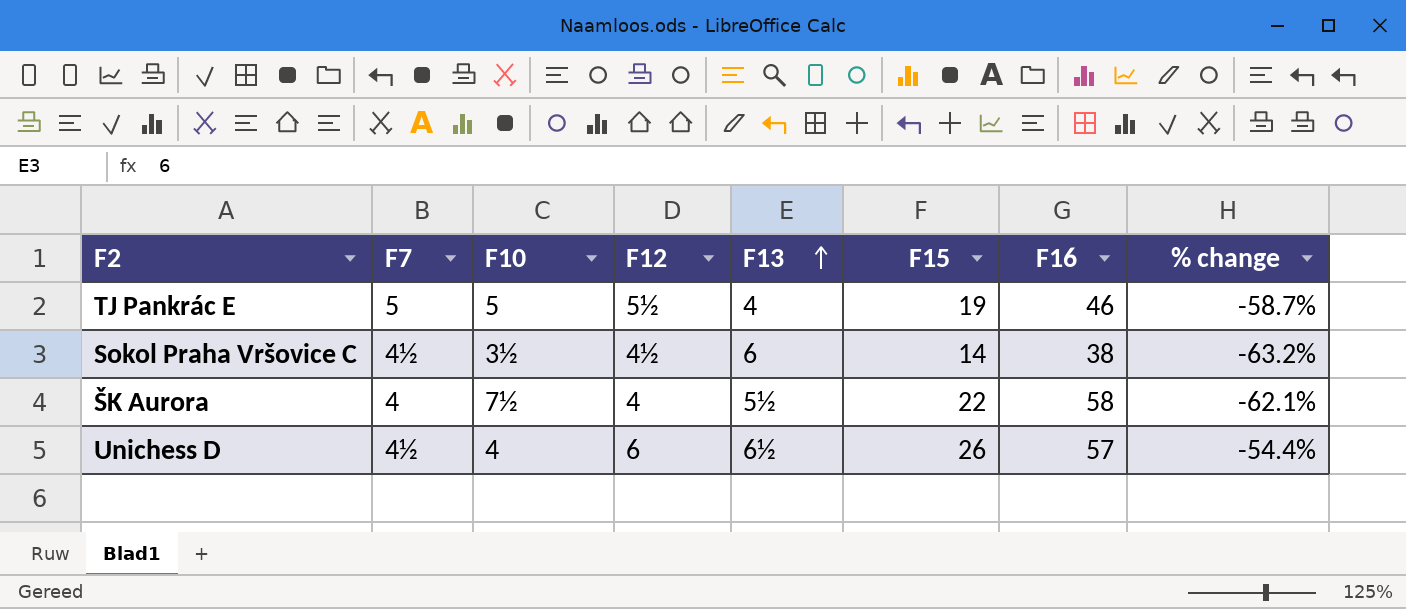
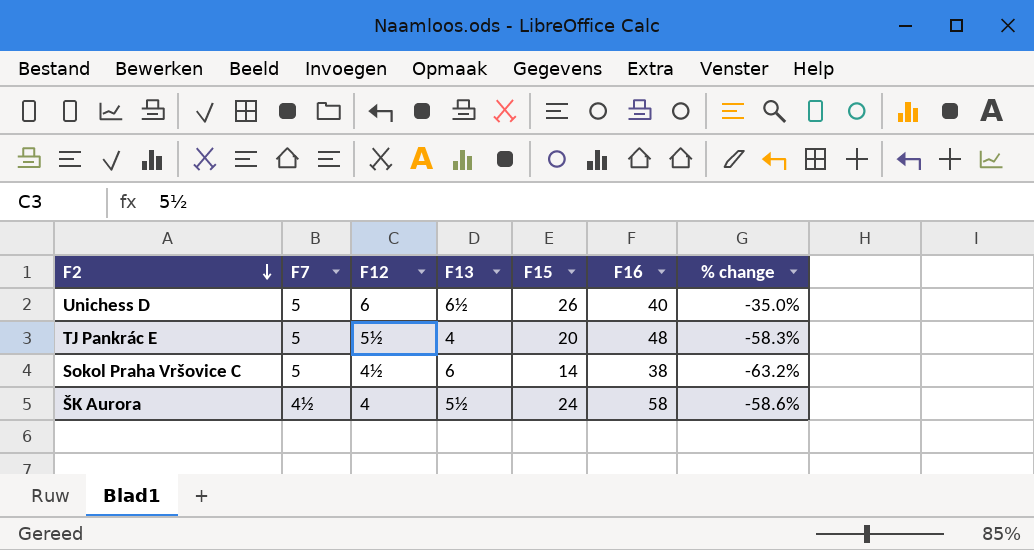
row order: F13 ascending -> F2 descending
column F10 | position: 3 -> none
Unichess D | F7: 4½ -> 5
Unichess D | F16: 57 -> 40
Unichess D | % change: -54.4% -> -35.0%
TJ Pankrác E | F15: 19 -> 20
TJ Pankrác E | F16: 46 -> 48
TJ Pankrác E | % change: -58.7% -> -58.3%
Sokol Praha Vršovice C | F7: 4½ -> 5
ŠK Aurora | F7: 4 -> 4½
ŠK Aurora | F15: 22 -> 24
ŠK Aurora | % change: -62.1% -> -58.6%

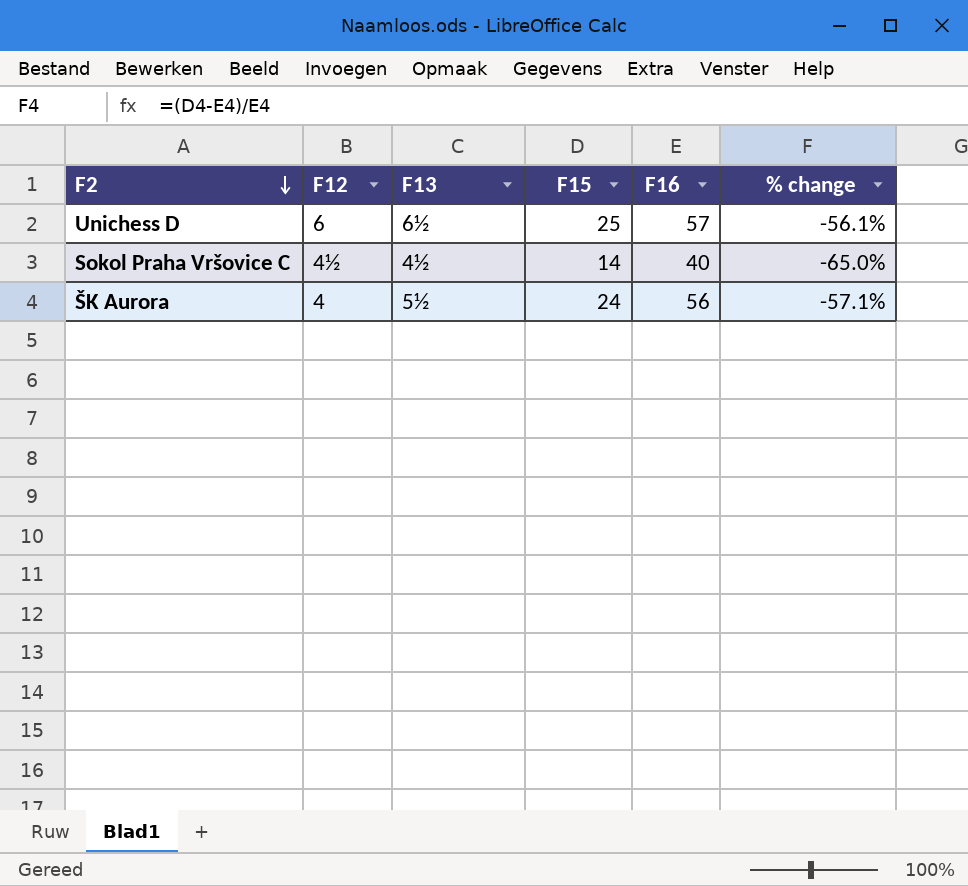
column F7 | position: 2 -> none
row TJ Pankrác E: 5 | 5½ | 4 | 20 | 48 | -58.3% -> none
Unichess D | F15: 26 -> 25
Unichess D | F16: 40 -> 57
Unichess D | % change: -35.0% -> -56.1%
Sokol Praha Vršovice C | F13: 6 -> 4½
Sokol Praha Vršovice C | F16: 38 -> 40
Sokol Praha Vršovice C | % change: -63.2% -> -65.0%
ŠK Aurora | F16: 58 -> 56
ŠK Aurora | % change: -58.6% -> -57.1%

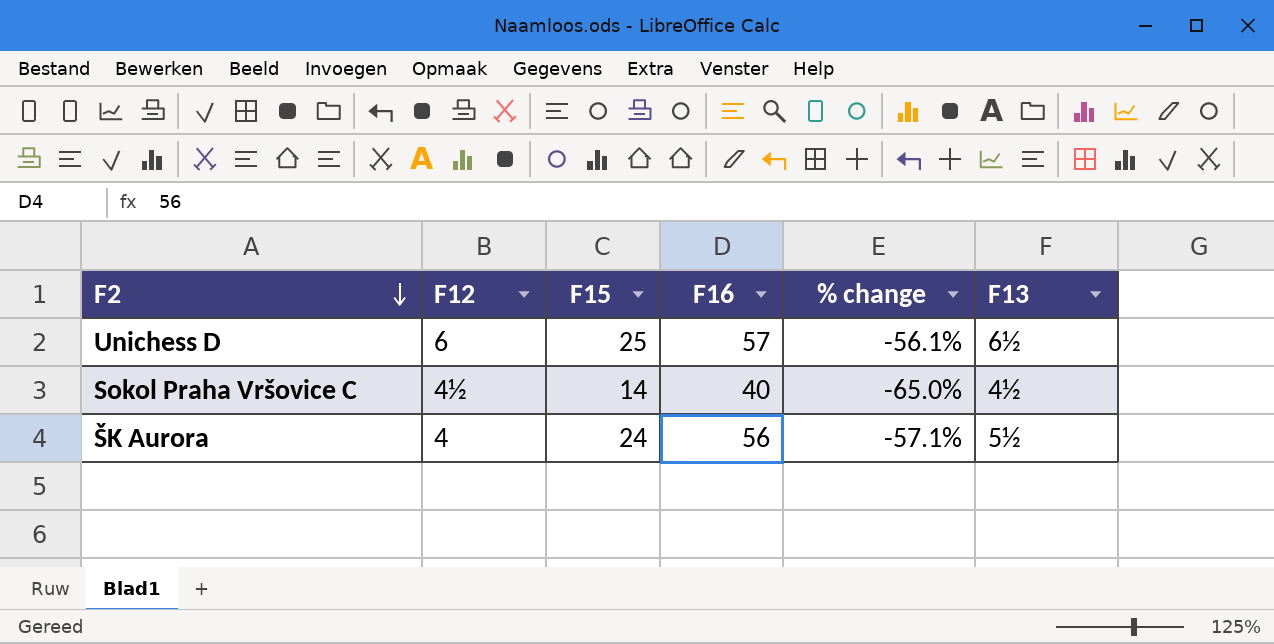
column F13 | position: 3 -> 6

